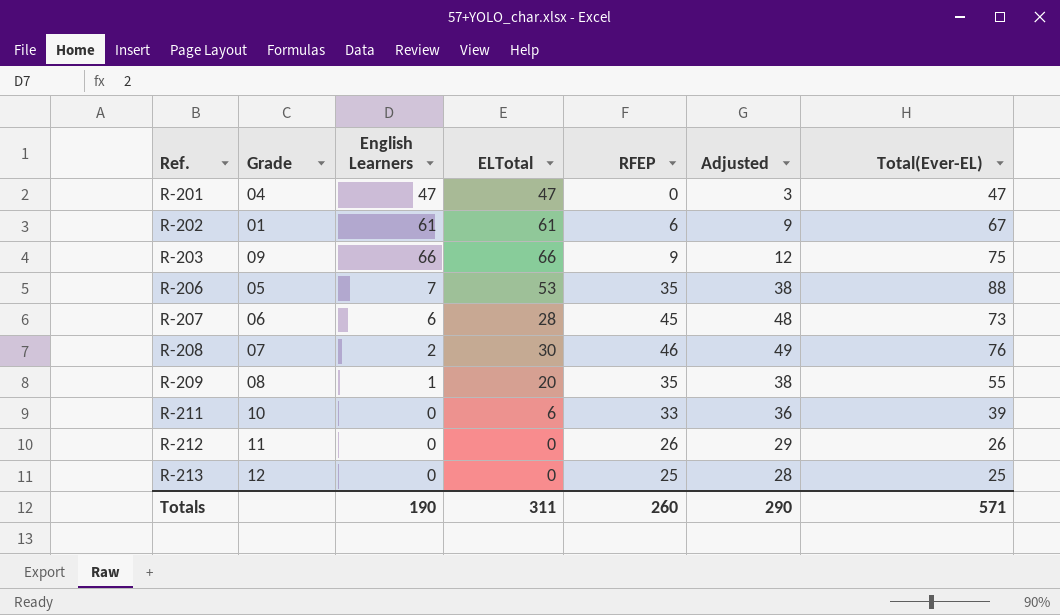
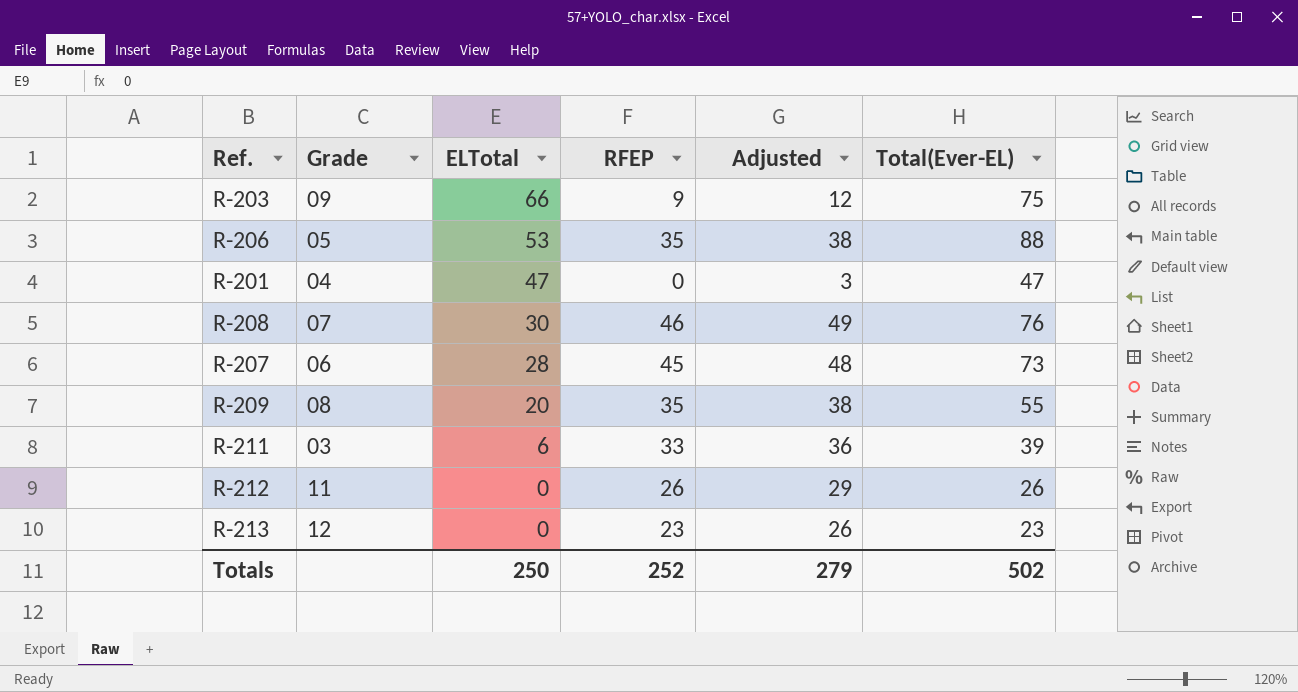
row order: Ref. ascending -> ELTotal descending
column English Learners | position: 3 -> none
row R-202: 01 | 61 | 61 | 6 | 9 | 67 -> none
R-211 | Grade: 10 -> 03
R-213 | RFEP: 25 -> 23
R-213 | Adjusted: 28 -> 26
R-213 | Total(Ever-EL): 25 -> 23
Totals | ELTotal: 311 -> 250
Totals | RFEP: 260 -> 252
Totals | Adjusted: 290 -> 279
Totals | Total(Ever-EL): 571 -> 502

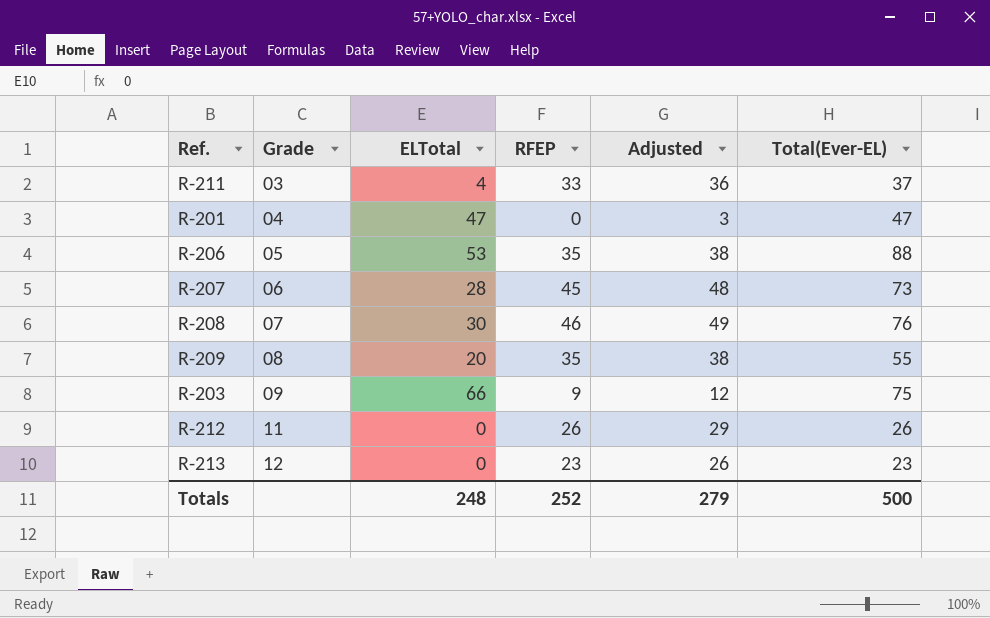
row order: ELTotal descending -> Grade ascending
R-211 | ELTotal: 6 -> 4
R-211 | Total(Ever-EL): 39 -> 37
Totals | ELTotal: 250 -> 248
Totals | Total(Ever-EL): 502 -> 500

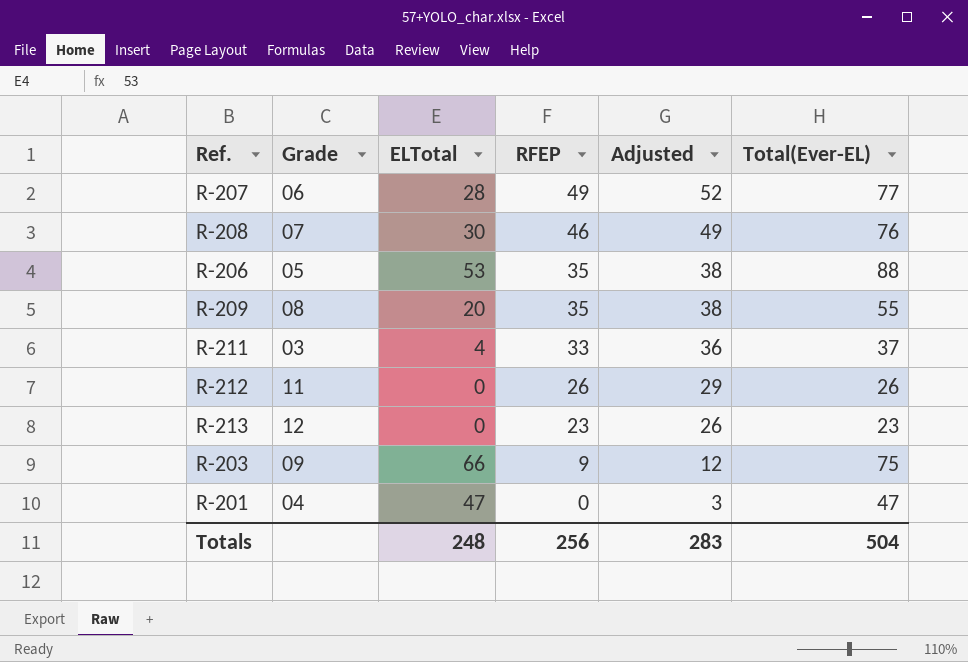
row order: Grade ascending -> RFEP descending
R-207 | RFEP: 45 -> 49
R-207 | Adjusted: 48 -> 52
R-207 | Total(Ever-EL): 73 -> 77
Totals | RFEP: 252 -> 256
Totals | Adjusted: 279 -> 283
Totals | Total(Ever-EL): 500 -> 504

